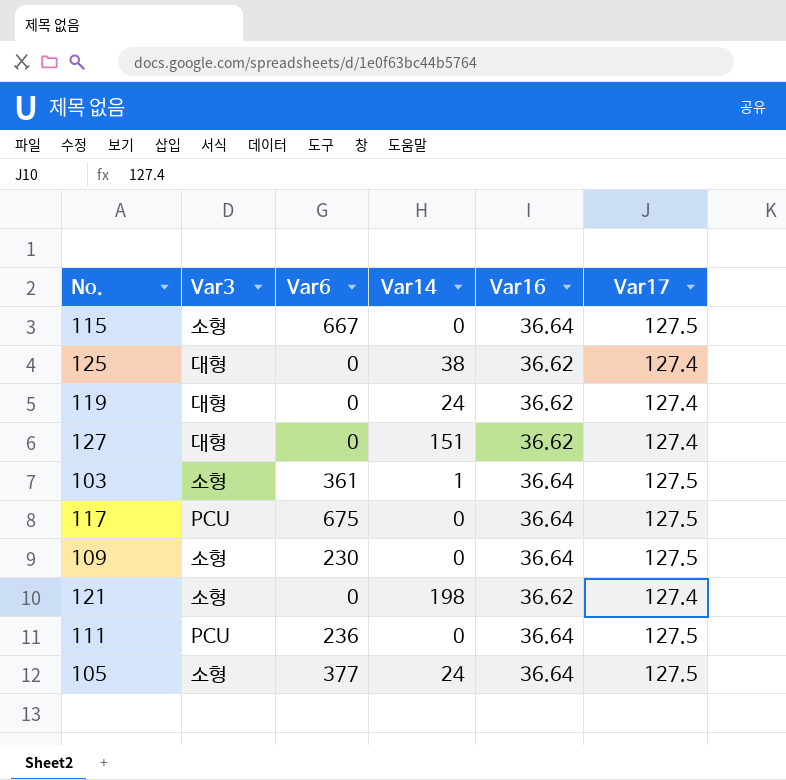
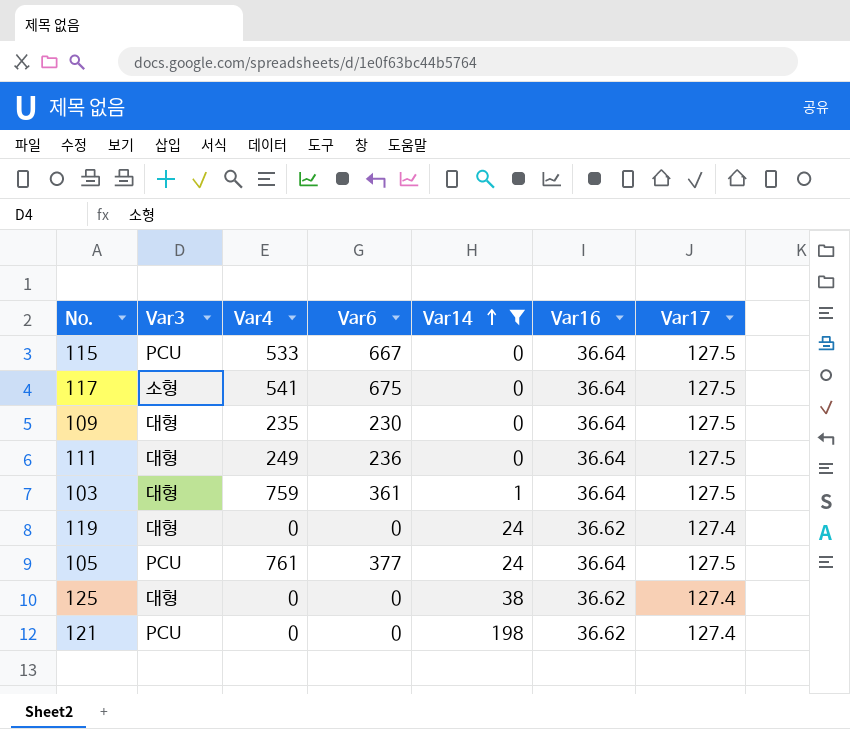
filter: none -> Var14 != 151
row order: none -> Var14 ascending
column Var4 | position: none -> 3
115 | Var3: 소형 -> PCU
117 | Var3: PCU -> 소형
109 | Var3: 소형 -> 대형
111 | Var3: PCU -> 대형
103 | Var3: 소형 -> 대형
105 | Var3: 소형 -> PCU
121 | Var3: 소형 -> PCU

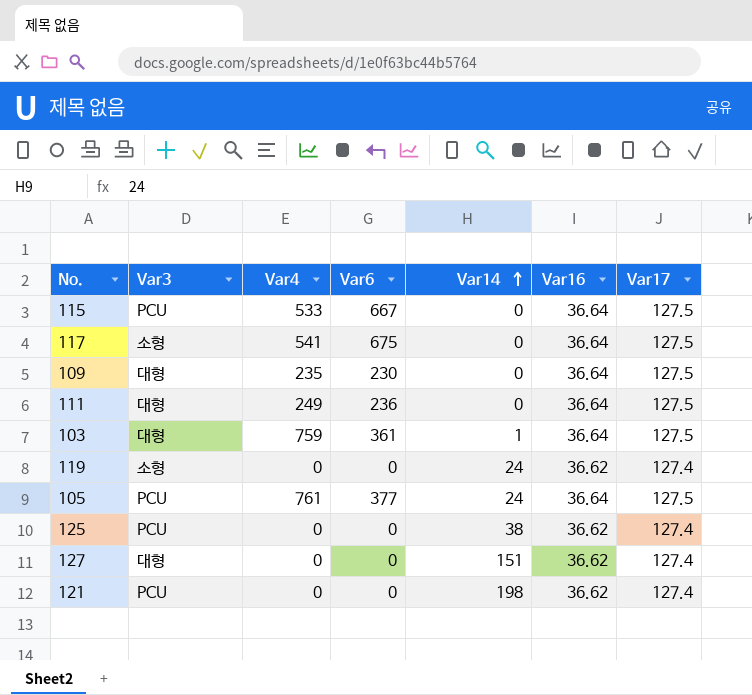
filter: Var14 != 151 -> none
119 | Var3: 대형 -> 소형
125 | Var3: 대형 -> PCU

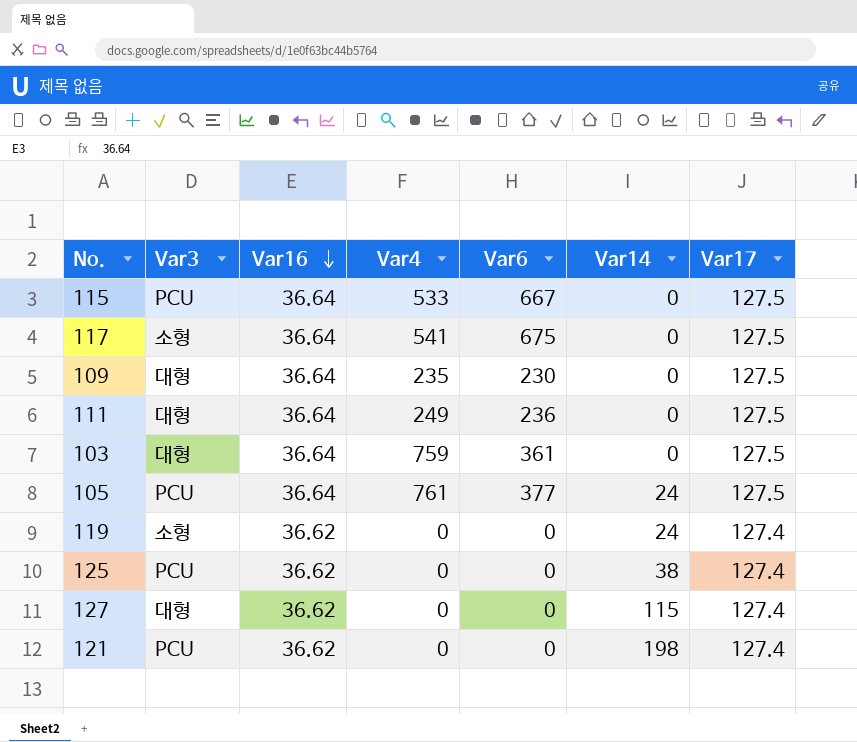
row order: Var14 ascending -> Var16 descending
column Var16 | position: 6 -> 3
103 | Var14: 1 -> 0
127 | Var14: 151 -> 115

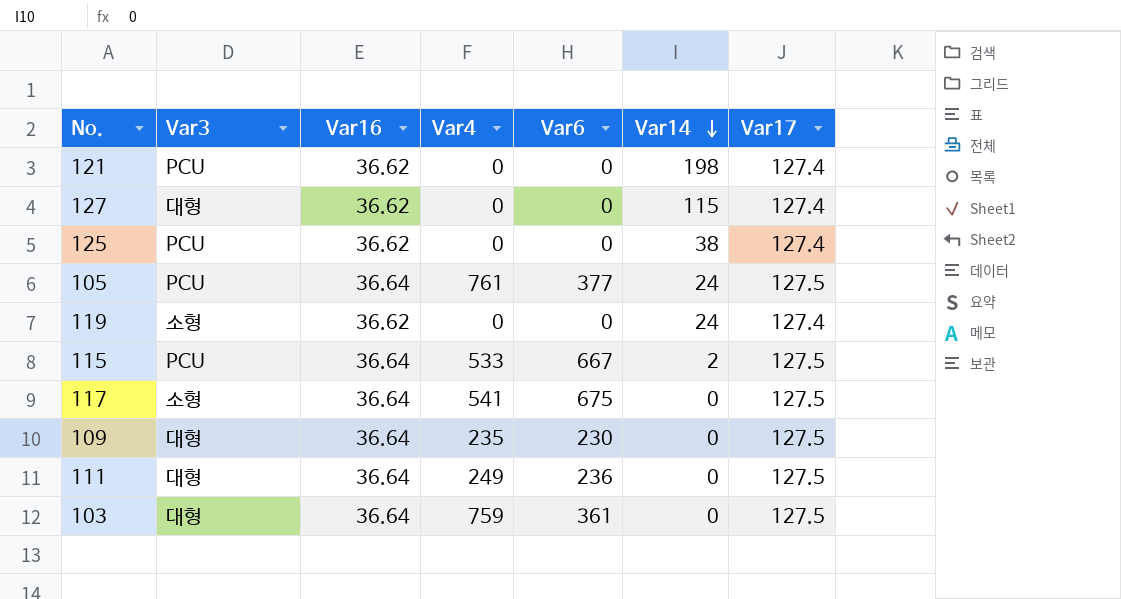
row order: Var16 descending -> Var14 descending
115 | Var14: 0 -> 2

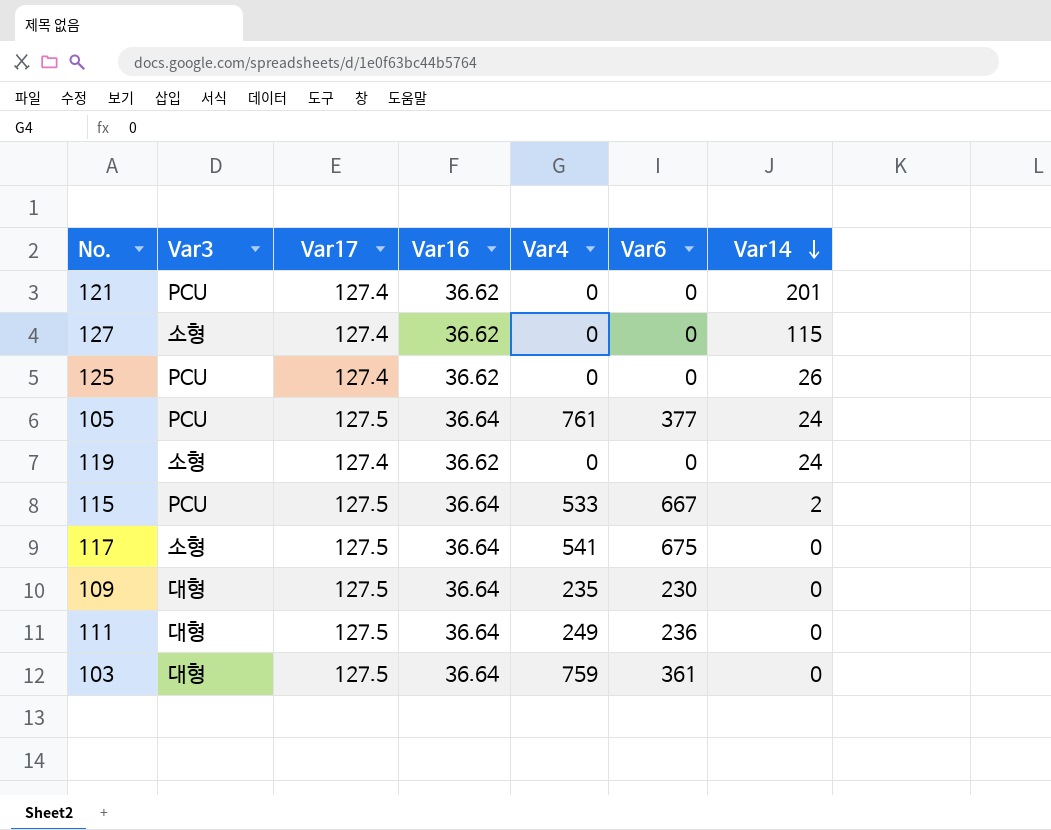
column Var17 | position: 7 -> 3
121 | Var14: 198 -> 201
127 | Var3: 대형 -> 소형
125 | Var14: 38 -> 26

